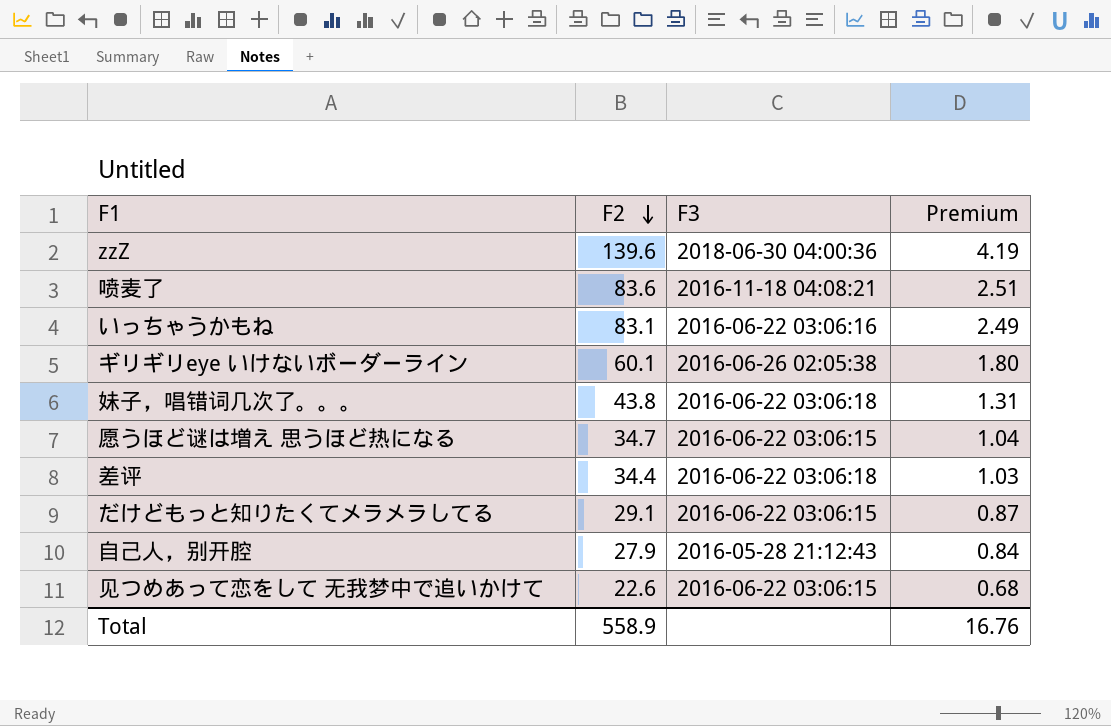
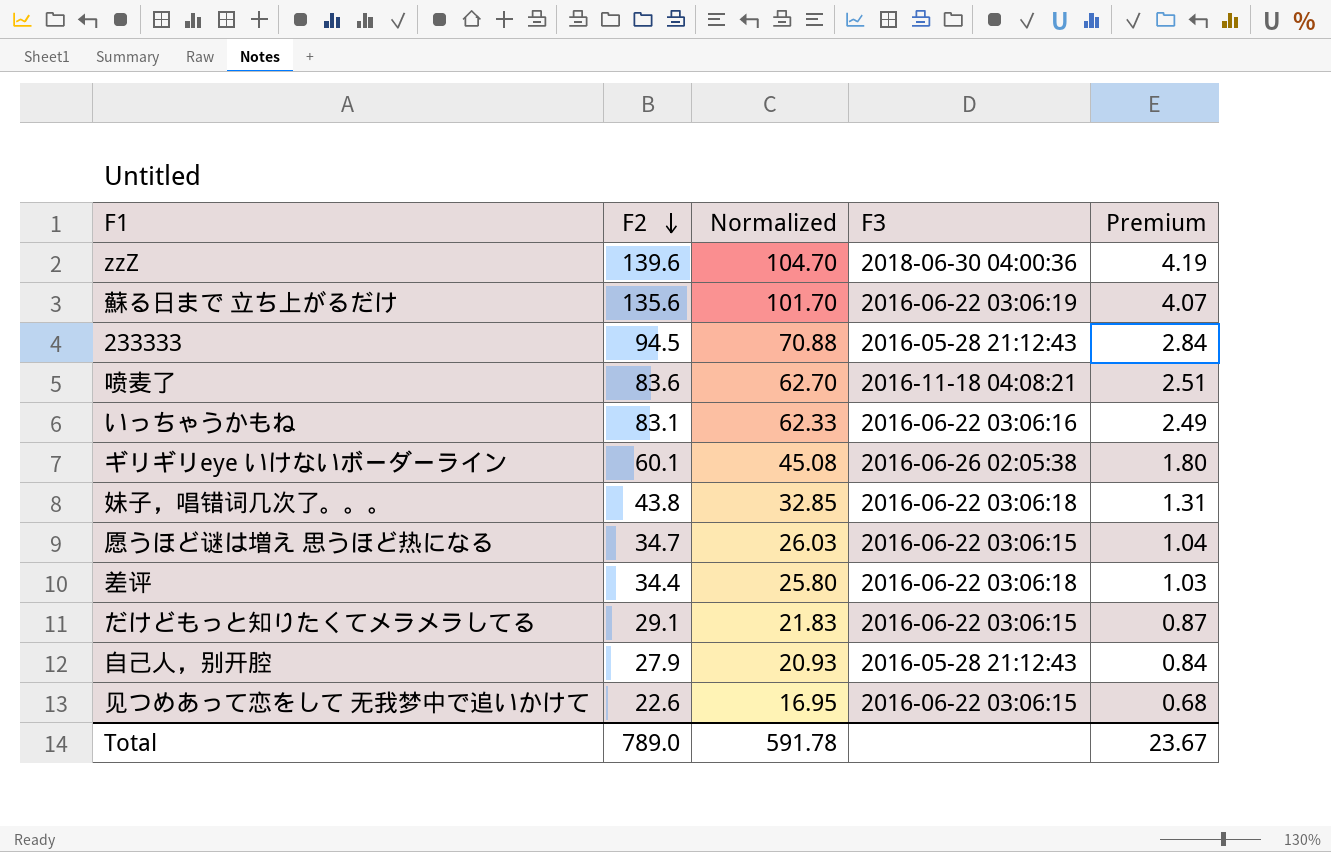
column Normalized | formula: none -> [F2] * 0.75
row 蘇る日まで 立ち上がるだけ: none -> 135.6 | 101.70 | 2016-06-22 03:06:19 | 4.07
row 233333: none -> 94.5 | 70.88 | 2016-05-28 21:12:43 | 2.84
Total | F2: 558.9 -> 789.0
Total | Premium: 16.76 -> 23.67

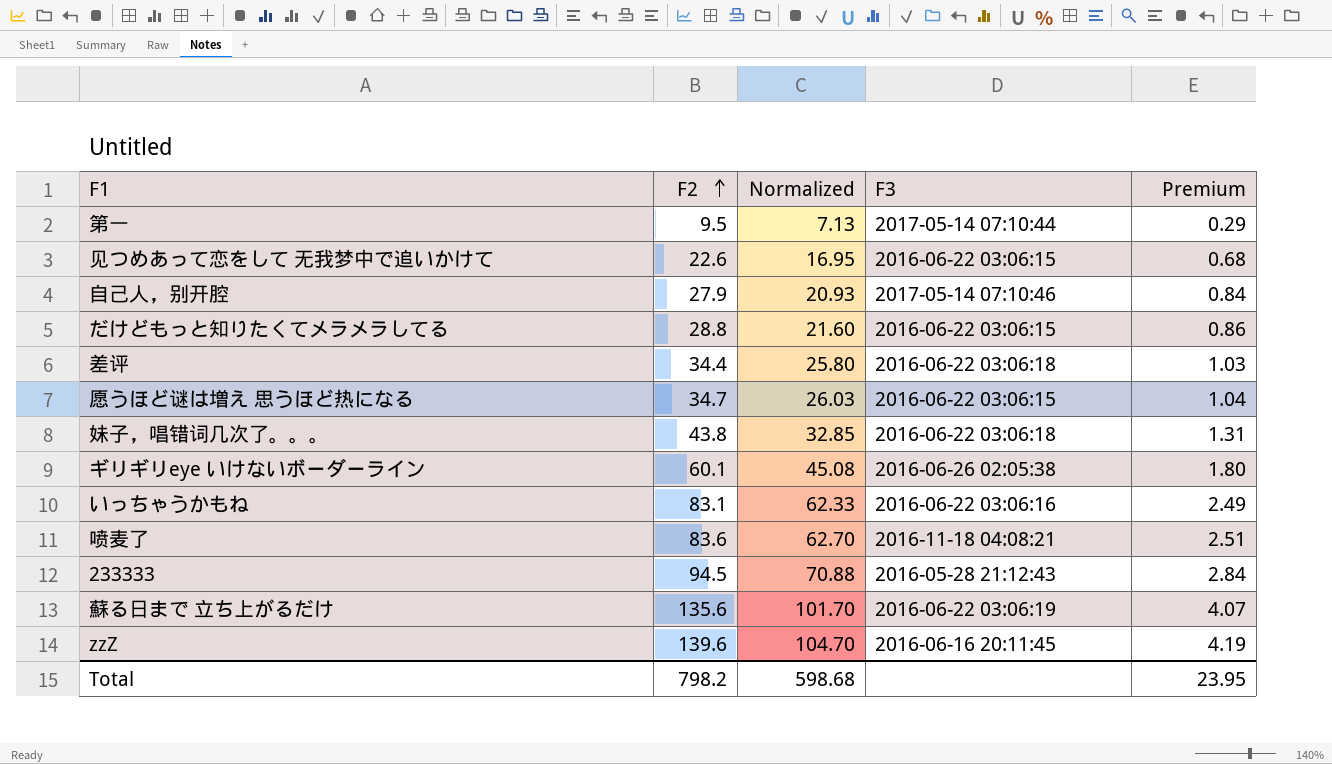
row order: F2 descending -> F2 ascending
row 第一: none -> 9.5 | 7.13 | 2017-05-14 07:10:44 | 0.29
自己人，别开腔 | F3: 2016-05-28 21:12:43 -> 2017-05-14 07:10:46
だけどもっと知りたくてメラメラしてる | F2: 29.1 -> 28.8
だけどもっと知りたくてメラメラしてる | Normalized: 21.83 -> 21.60
だけどもっと知りたくてメラメラしてる | Premium: 0.87 -> 0.86
zzZ | F3: 2018-06-30 04:00:36 -> 2016-06-16 20:11:45
Total | F2: 789.0 -> 798.2
Total | Normalized: 591.78 -> 598.68
Total | Premium: 23.67 -> 23.95

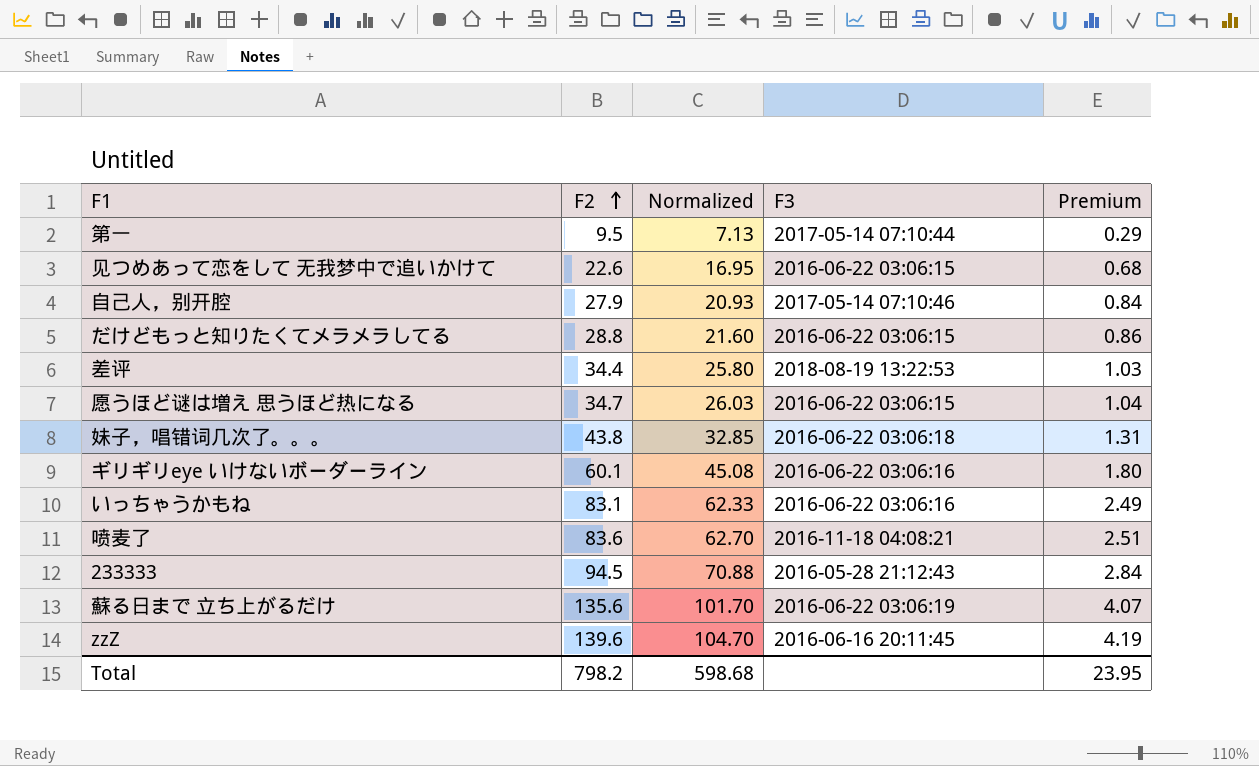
差评 | F3: 2016-06-22 03:06:18 -> 2018-08-19 13:22:53
ギリギリeye いけないボーダーライン | F3: 2016-06-26 02:05:38 -> 2016-06-22 03:06:16

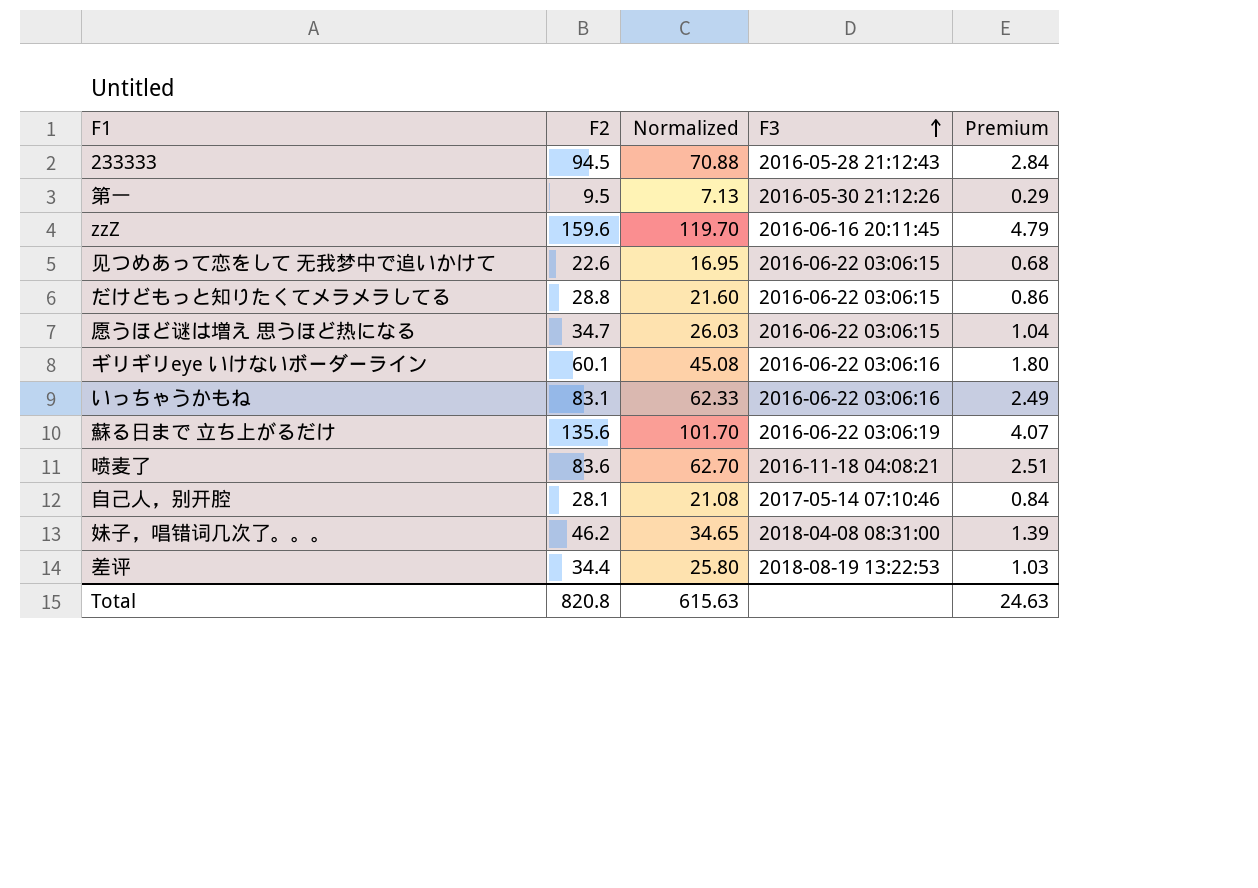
row order: F2 ascending -> F3 ascending
第一 | F3: 2017-05-14 07:10:44 -> 2016-05-30 21:12:26
zzZ | F2: 139.6 -> 159.6
zzZ | Normalized: 104.70 -> 119.70
zzZ | Premium: 4.19 -> 4.79
自己人，别开腔 | F2: 27.9 -> 28.1
自己人，别开腔 | Normalized: 20.93 -> 21.08
妹子，唱错词几次了。。。 | F2: 43.8 -> 46.2
妹子，唱错词几次了。。。 | Normalized: 32.85 -> 34.65
妹子，唱错词几次了。。。 | F3: 2016-06-22 03:06:18 -> 2018-04-08 08:31:00
妹子，唱错词几次了。。。 | Premium: 1.31 -> 1.39
Total | F2: 798.2 -> 820.8
Total | Normalized: 598.68 -> 615.63
Total | Premium: 23.95 -> 24.63

